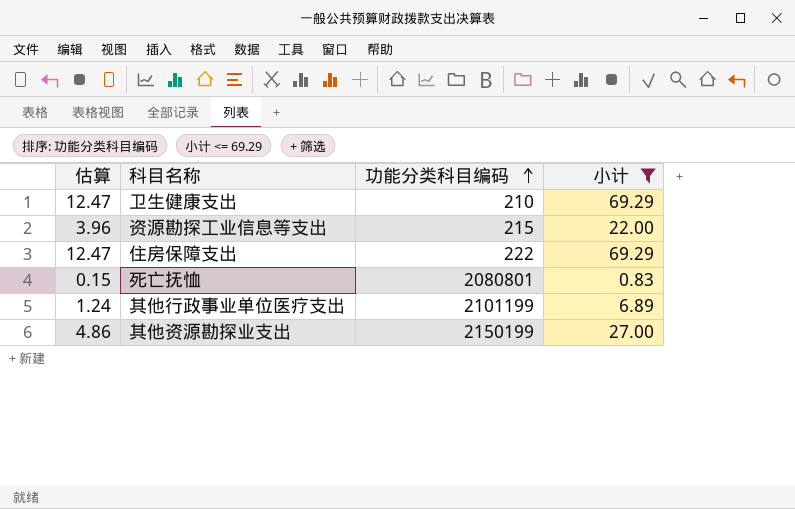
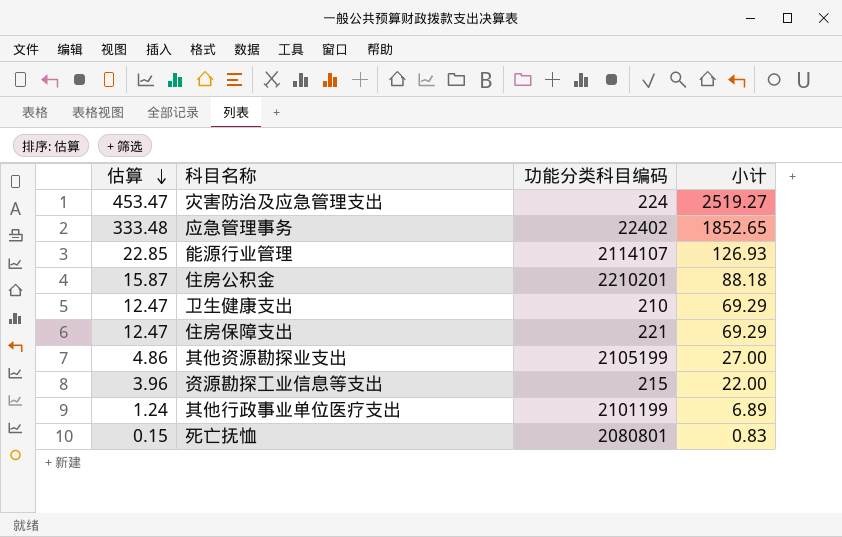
filter: 小计 <= 69.29 -> none
row order: 功能分类科目编码 ascending -> 估算 descending
住房保障支出 | 功能分类科目编码: 222 -> 221
其他资源勘探业支出 | 功能分类科目编码: 2150199 -> 2105199

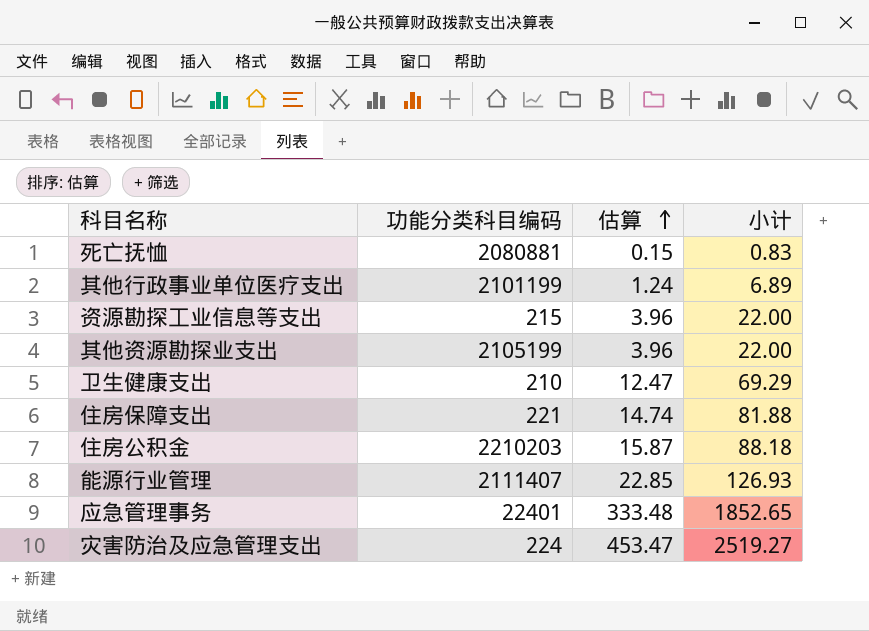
row order: 估算 descending -> 估算 ascending
column 估算 | position: 1 -> 3
死亡抚恤 | 功能分类科目编码: 2080801 -> 2080881
其他资源勘探业支出 | 估算: 4.86 -> 3.96
其他资源勘探业支出 | 小计: 27.00 -> 22.00
住房保障支出 | 估算: 12.47 -> 14.74
住房保障支出 | 小计: 69.29 -> 81.88
住房公积金 | 功能分类科目编码: 2210201 -> 2210203
能源行业管理 | 功能分类科目编码: 2114107 -> 2111407
应急管理事务 | 功能分类科目编码: 22402 -> 22401

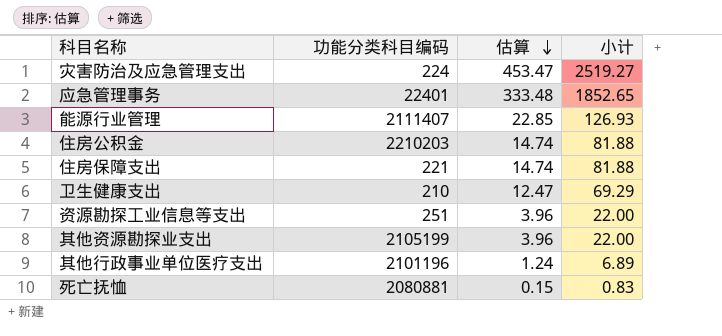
row order: 估算 ascending -> 估算 descending
住房公积金 | 估算: 15.87 -> 14.74
住房公积金 | 小计: 88.18 -> 81.88
资源勘探工业信息等支出 | 功能分类科目编码: 215 -> 251
其他行政事业单位医疗支出 | 功能分类科目编码: 2101199 -> 2101196

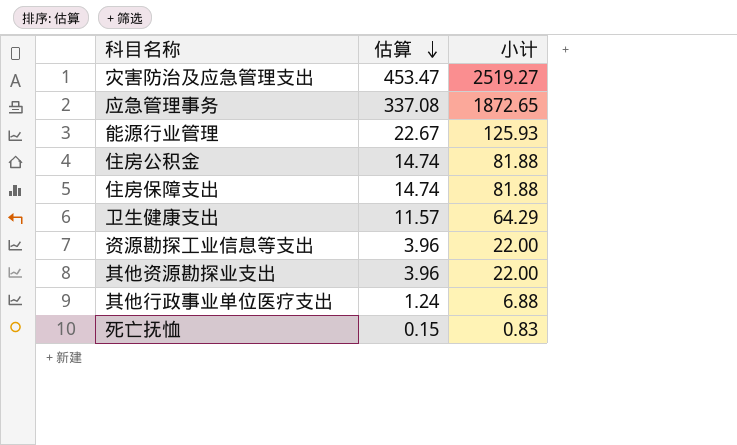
column 功能分类科目编码 | position: 2 -> none
应急管理事务 | 估算: 333.48 -> 337.08
应急管理事务 | 小计: 1852.65 -> 1872.65
能源行业管理 | 估算: 22.85 -> 22.67
能源行业管理 | 小计: 126.93 -> 125.93
卫生健康支出 | 估算: 12.47 -> 11.57
卫生健康支出 | 小计: 69.29 -> 64.29
其他行政事业单位医疗支出 | 小计: 6.89 -> 6.88

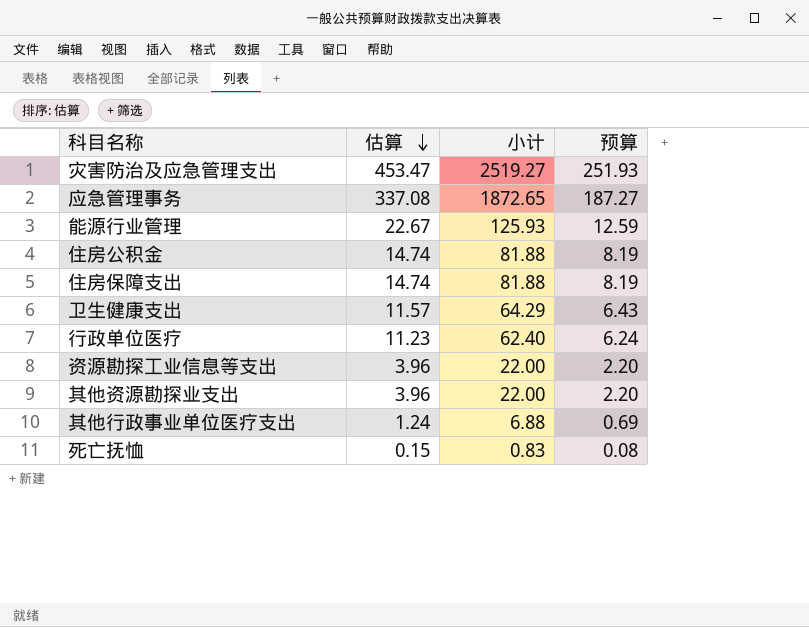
column 预算 | formula: none -> [小计] * 0.1
row 行政单位医疗: none -> 11.23 | 62.40 | 6.24

